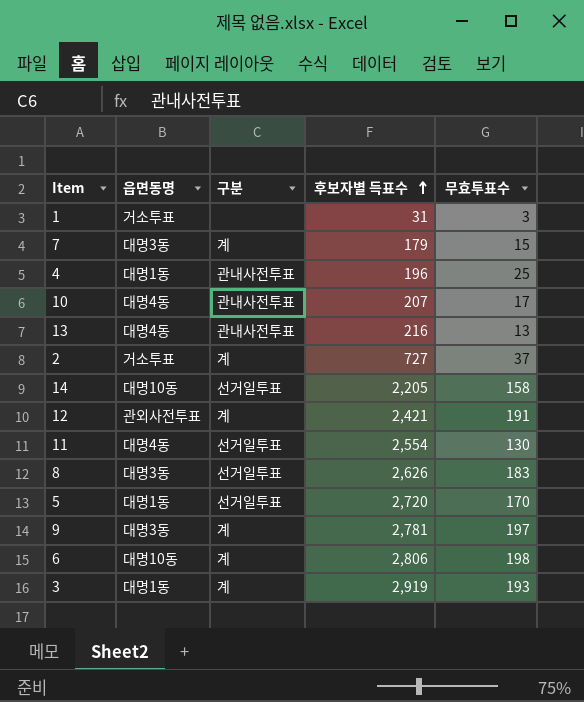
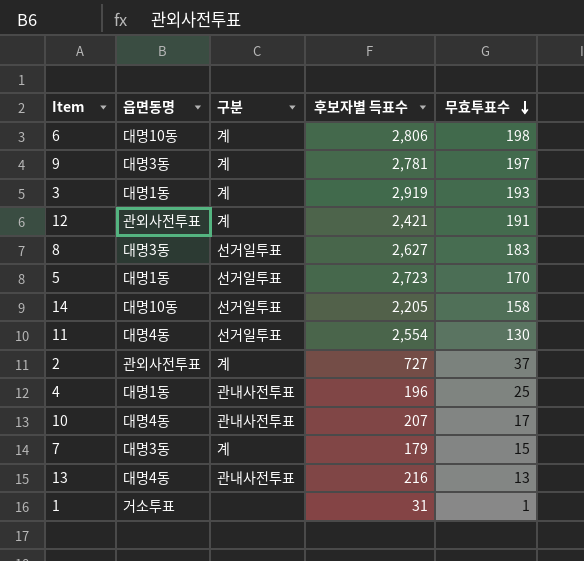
row order: 후보자별 득표수 ascending -> 무효투표수 descending
8 | 후보자별 득표수: 2,626 -> 2,627
5 | 후보자별 득표수: 2,720 -> 2,723
2 | 읍면동명: 거소투표 -> 관외사전투표
1 | 무효투표수: 3 -> 1

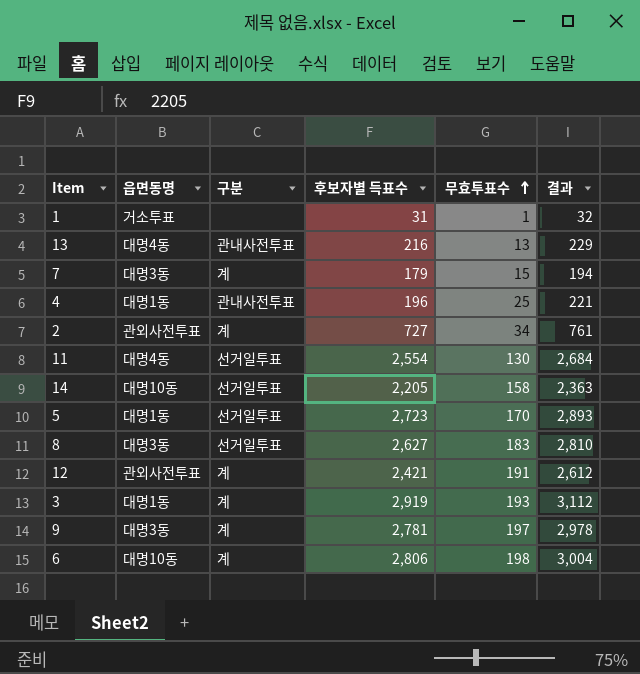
row order: 무효투표수 descending -> 무효투표수 ascending
column 결과 | formula: none -> [후보자별 득표수] + [무효투표수]
row 10: 대명4동 | 관내사전투표 | 207 | 17 -> none
2 | 무효투표수: 37 -> 34

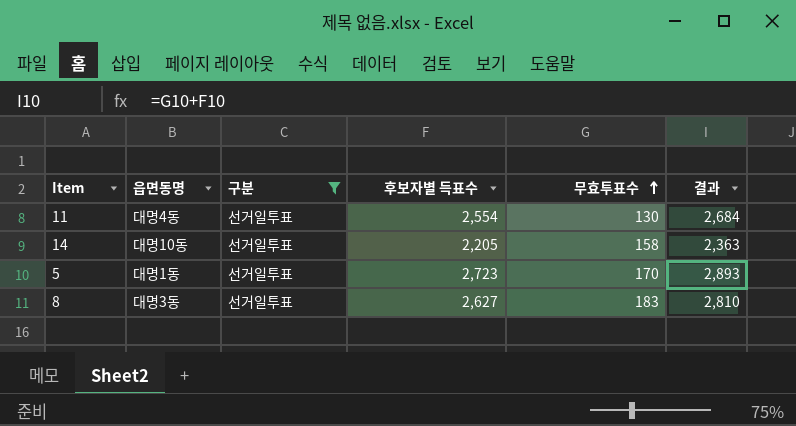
filter: none -> 구분 = 선거일투표

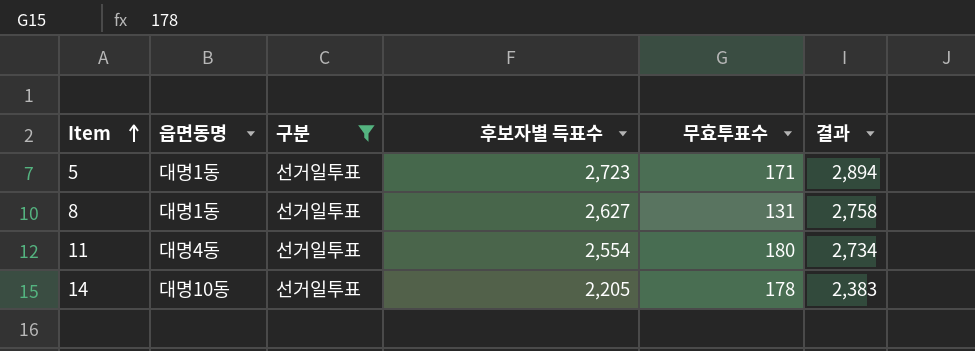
row order: 무효투표수 ascending -> Item ascending
5 | 무효투표수: 170 -> 171
5 | 결과: 2,893 -> 2,894
8 | 읍면동명: 대명3동 -> 대명1동
8 | 무효투표수: 183 -> 131
8 | 결과: 2,810 -> 2,758
11 | 무효투표수: 130 -> 180
11 | 결과: 2,684 -> 2,734
14 | 무효투표수: 158 -> 178
14 | 결과: 2,363 -> 2,383

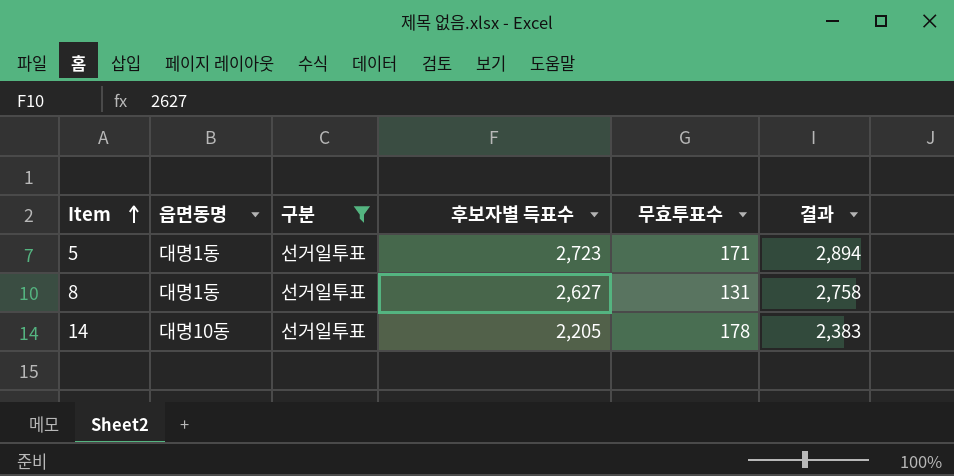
row 11: 대명4동 | 선거일투표 | 2,554 | 180 | 2,734 -> none

